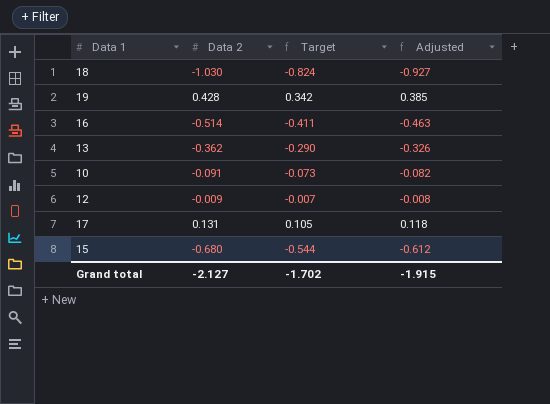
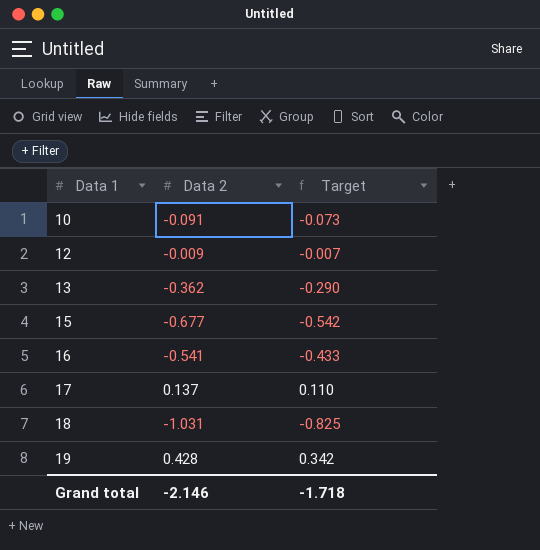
row order: none -> Data 1 ascending
column Adjusted | formula: [Data 2] * 0.9 -> none
15 | Data 2: -0.680 -> -0.677
15 | Target: -0.544 -> -0.542
16 | Data 2: -0.514 -> -0.541
16 | Target: -0.411 -> -0.433
17 | Data 2: 0.131 -> 0.137
17 | Target: 0.105 -> 0.110
18 | Data 2: -1.030 -> -1.031
18 | Target: -0.824 -> -0.825
Grand total | Data 2: -2.127 -> -2.146
Grand total | Target: -1.702 -> -1.718

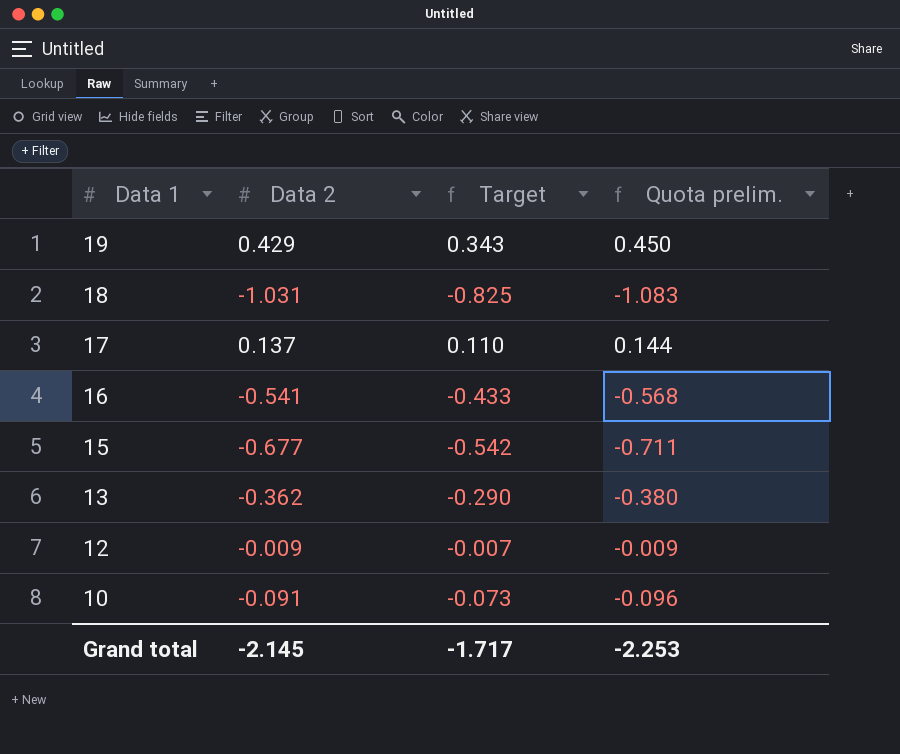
row order: Data 1 ascending -> Data 1 descending
column Quota prelim. | formula: none -> [Data 2] * 1.05
19 | Data 2: 0.428 -> 0.429
19 | Target: 0.342 -> 0.343
Grand total | Data 2: -2.146 -> -2.145
Grand total | Target: -1.718 -> -1.717

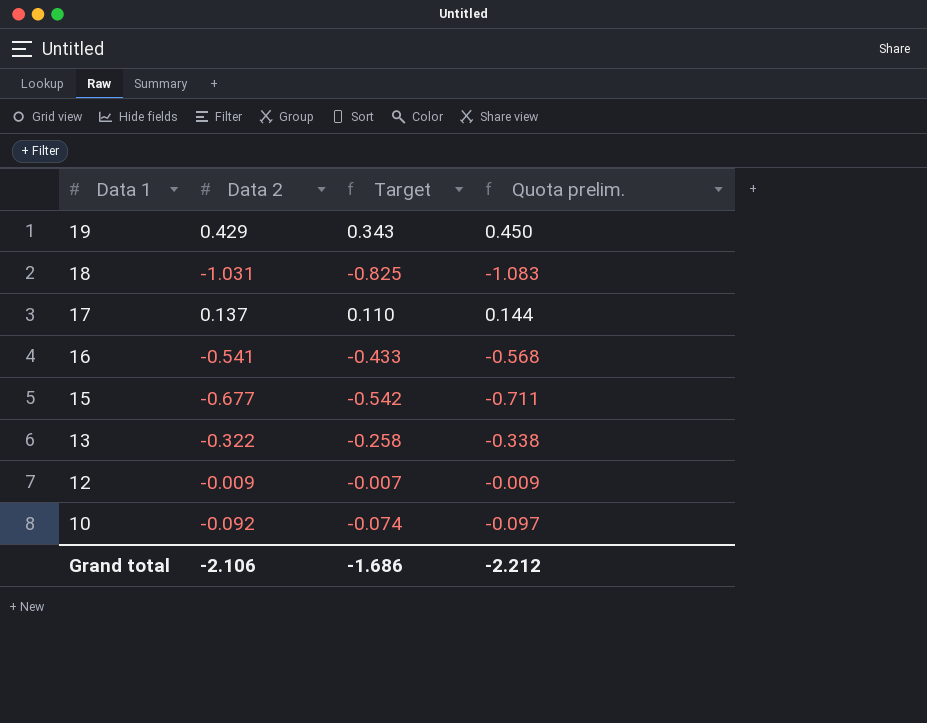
13 | Data 2: -0.362 -> -0.322
13 | Target: -0.290 -> -0.258
13 | Quota prelim.: -0.380 -> -0.338
10 | Data 2: -0.091 -> -0.092
10 | Target: -0.073 -> -0.074
10 | Quota prelim.: -0.096 -> -0.097
Grand total | Data 2: -2.145 -> -2.106
Grand total | Target: -1.717 -> -1.686
Grand total | Quota prelim.: -2.253 -> -2.212

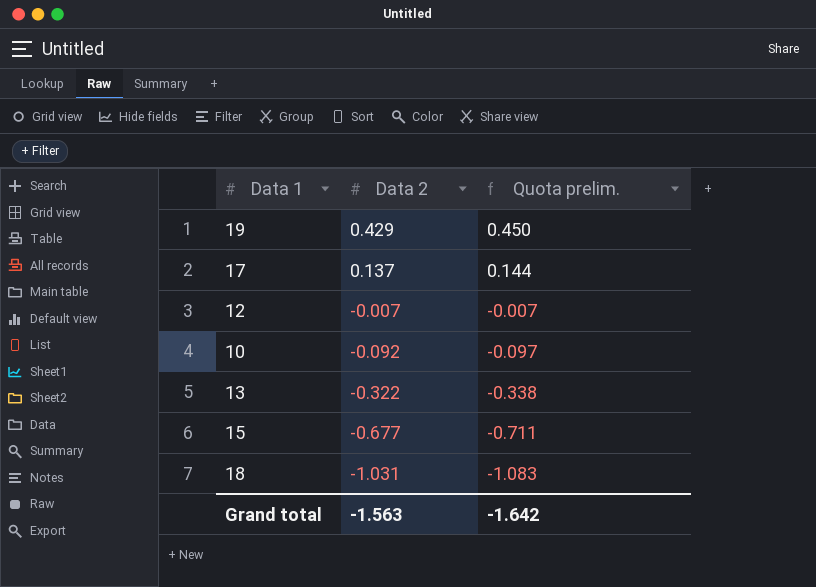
row order: Data 1 descending -> Data 2 descending
column Target | formula: [Data 2] * 0.8 -> none
row 16: -0.541 | -0.433 | -0.568 -> none
12 | Data 2: -0.009 -> -0.007
12 | Quota prelim.: -0.009 -> -0.007
Grand total | Data 2: -2.106 -> -1.563
Grand total | Quota prelim.: -2.212 -> -1.642

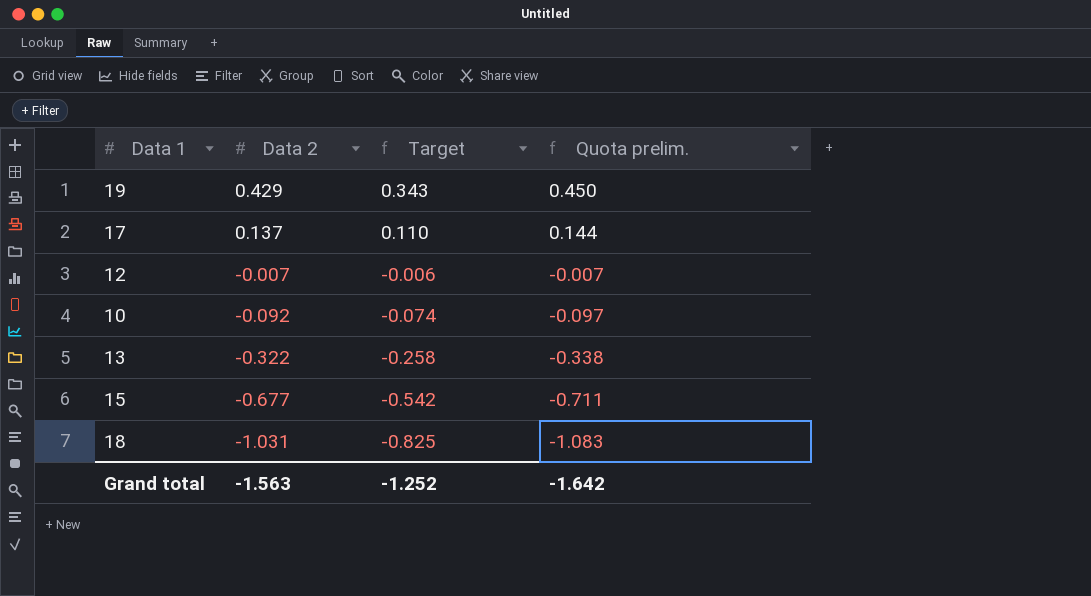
column Target | formula: none -> [Data 2] * 0.8

